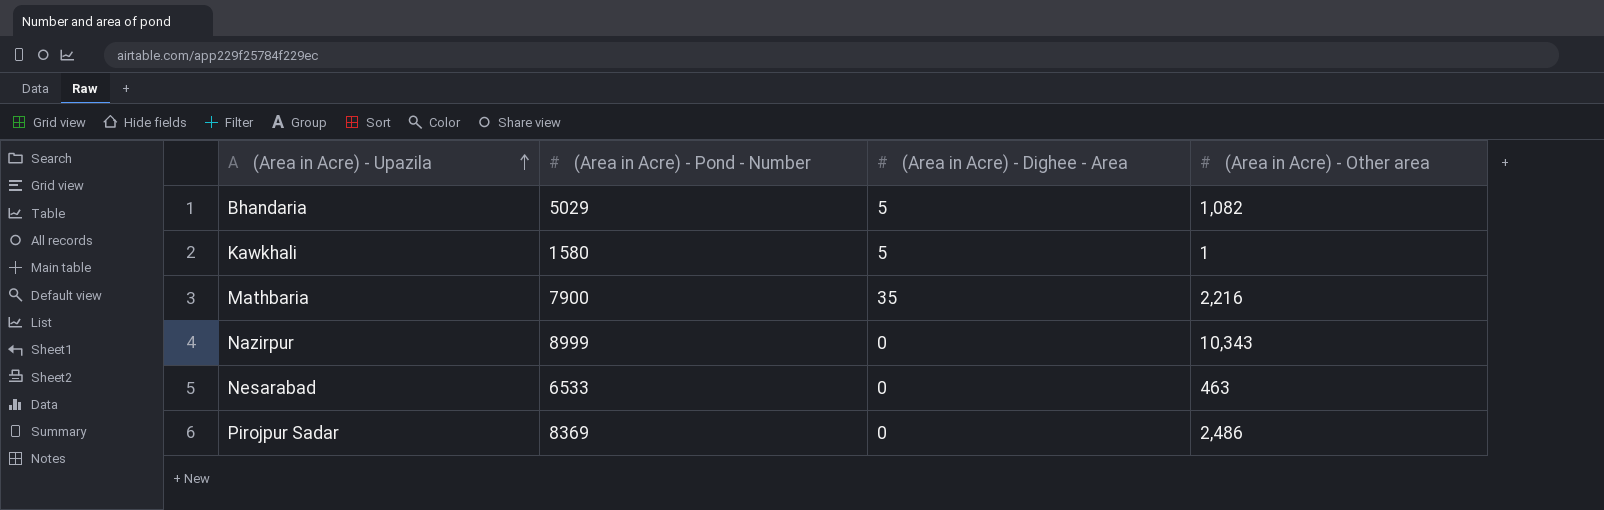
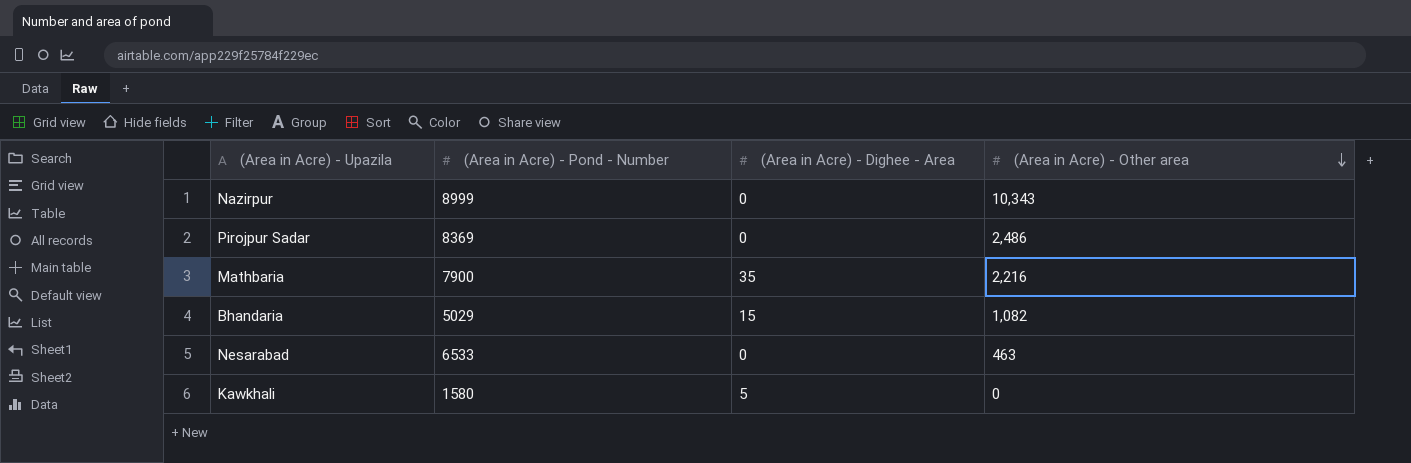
row order: (Area in Acre) - Upazila ascending -> (Area in Acre) - Other area descending
Bhandaria | (Area in Acre) - Dighee - Area: 5 -> 15
Kawkhali | (Area in Acre) - Other area: 1 -> 0

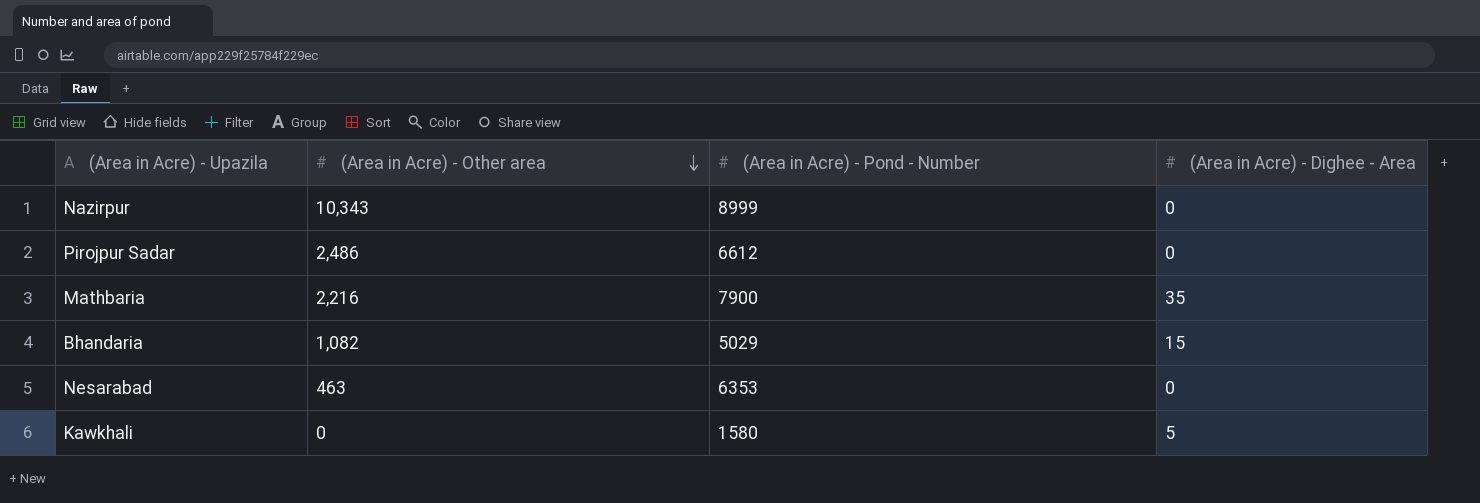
column (Area in Acre) - Other area | position: 4 -> 2
Pirojpur Sadar | (Area in Acre) - Pond - Number: 8369 -> 6612
Nesarabad | (Area in Acre) - Pond - Number: 6533 -> 6353

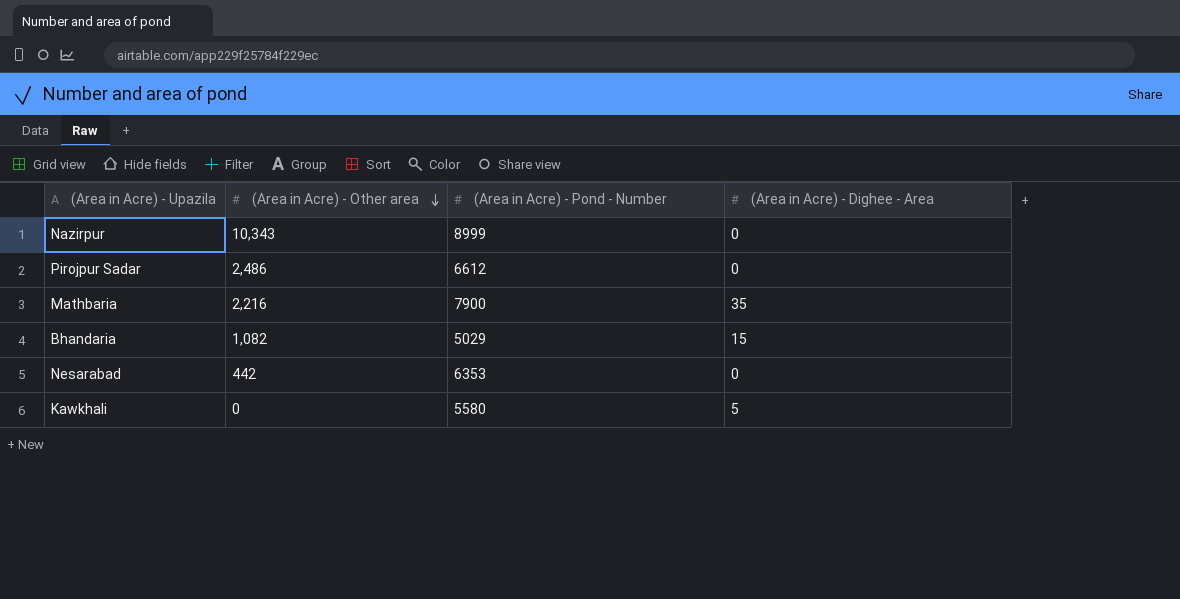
Nesarabad | (Area in Acre) - Other area: 463 -> 442
Kawkhali | (Area in Acre) - Pond - Number: 1580 -> 5580

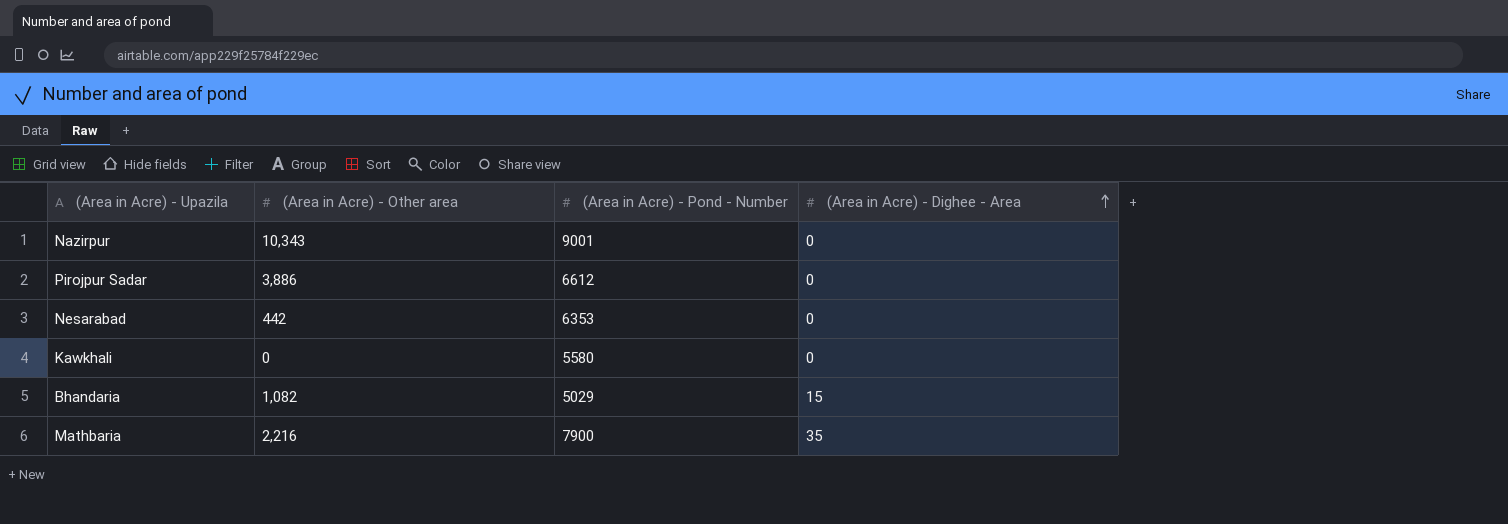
row order: (Area in Acre) - Other area descending -> (Area in Acre) - Dighee - Area ascending
Nazirpur | (Area in Acre) - Pond - Number: 8999 -> 9001
Pirojpur Sadar | (Area in Acre) - Other area: 2,486 -> 3,886
Kawkhali | (Area in Acre) - Dighee - Area: 5 -> 0

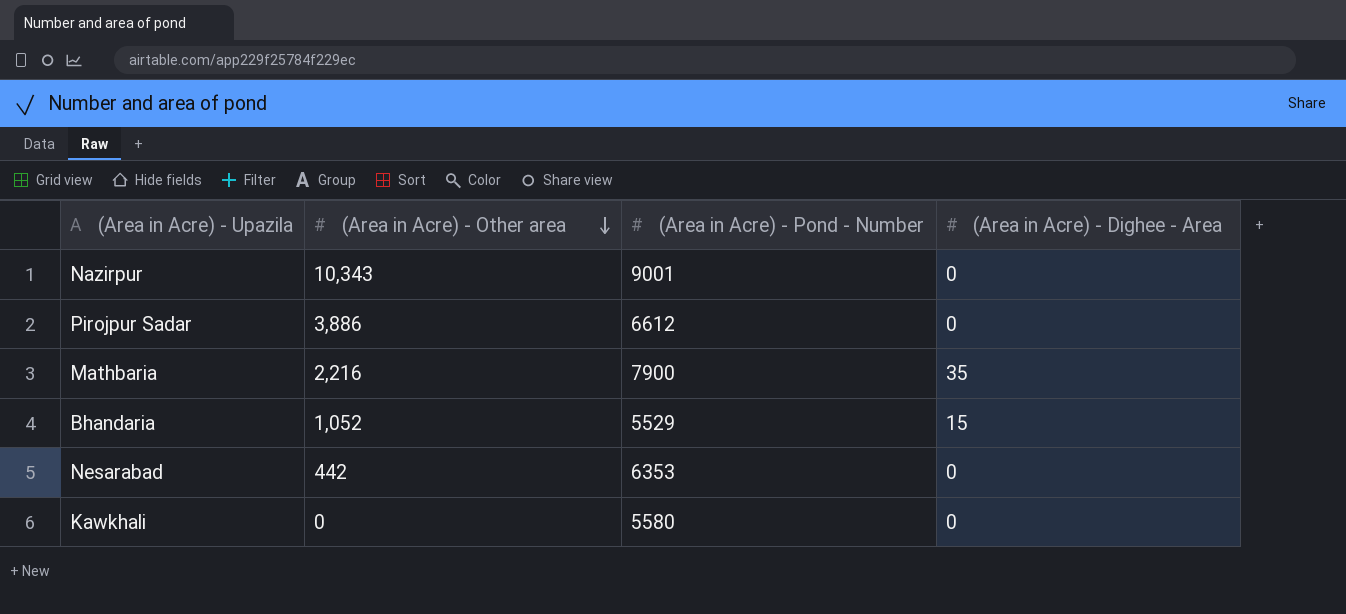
row order: (Area in Acre) - Dighee - Area ascending -> (Area in Acre) - Other area descending
Bhandaria | (Area in Acre) - Other area: 1,082 -> 1,052
Bhandaria | (Area in Acre) - Pond - Number: 5029 -> 5529

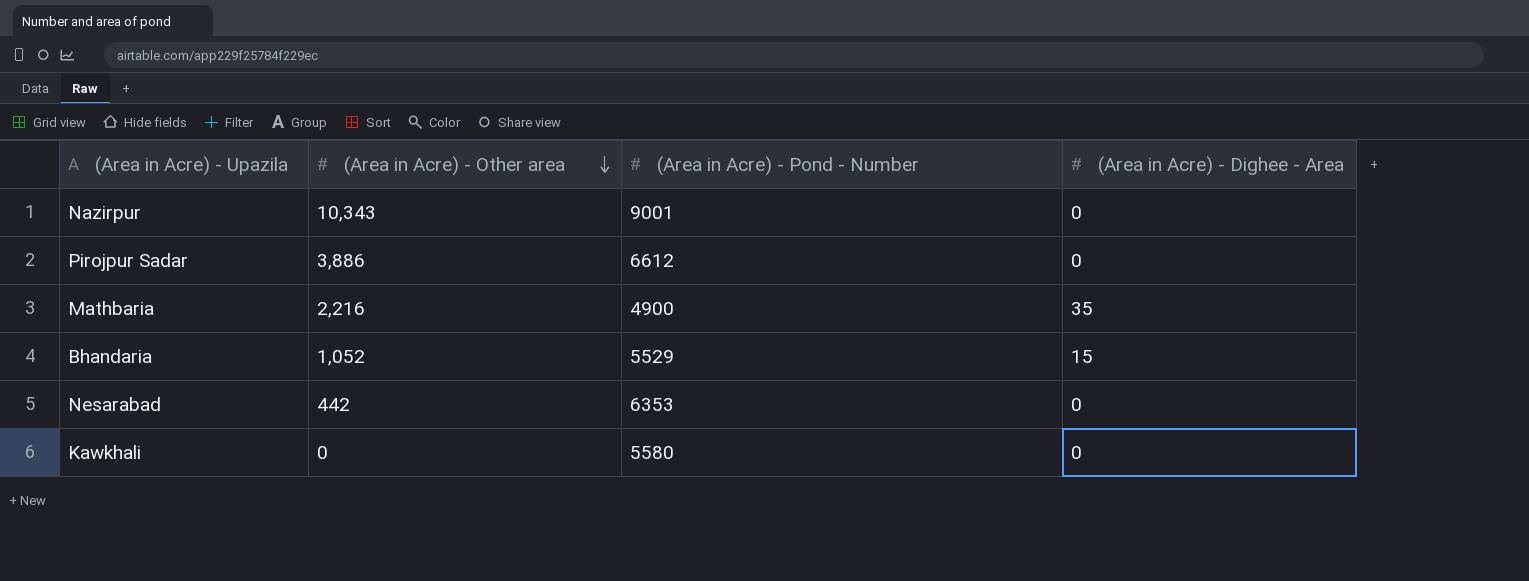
Mathbaria | (Area in Acre) - Pond - Number: 7900 -> 4900

